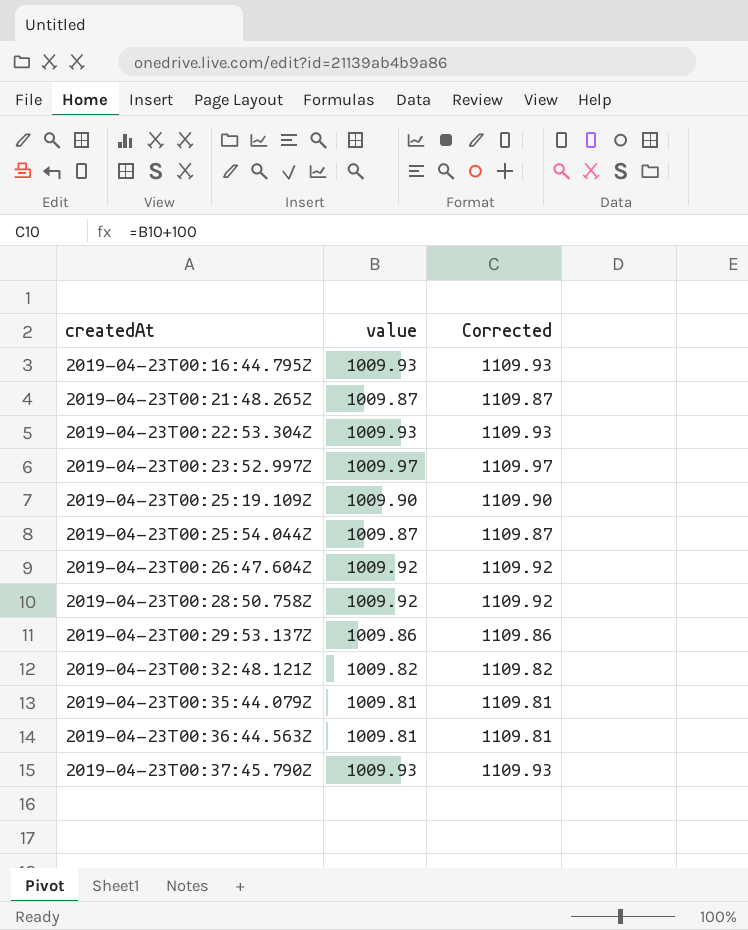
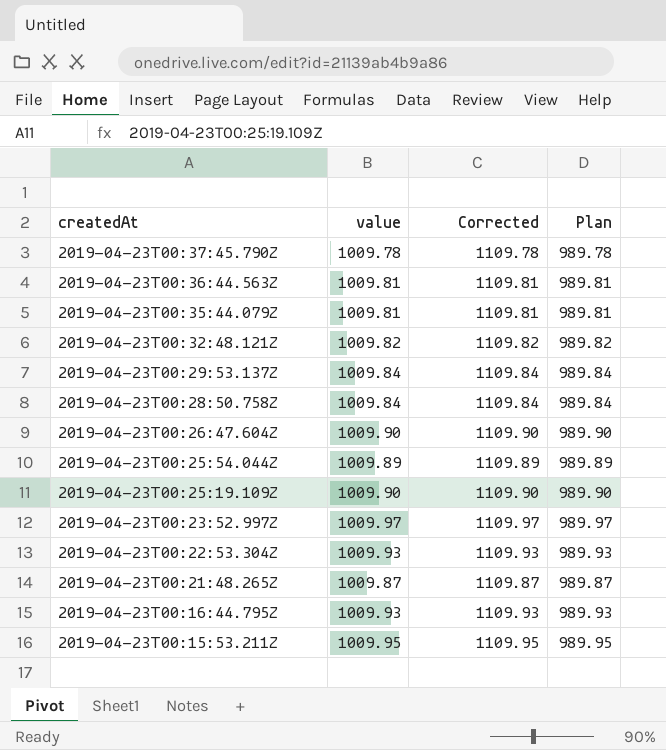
row order: createdAt ascending -> createdAt descending
column Plan | formula: none -> [value] - 20
2019-04-23T00:37:45.790Z | value: 1009.93 -> 1009.78
2019-04-23T00:37:45.790Z | Corrected: 1109.93 -> 1109.78
2019-04-23T00:29:53.137Z | value: 1009.86 -> 1009.84
2019-04-23T00:29:53.137Z | Corrected: 1109.86 -> 1109.84
2019-04-23T00:28:50.758Z | value: 1009.92 -> 1009.84
2019-04-23T00:28:50.758Z | Corrected: 1109.92 -> 1109.84
2019-04-23T00:26:47.604Z | value: 1009.92 -> 1009.90
2019-04-23T00:26:47.604Z | Corrected: 1109.92 -> 1109.90
2019-04-23T00:25:54.044Z | value: 1009.87 -> 1009.89
2019-04-23T00:25:54.044Z | Corrected: 1109.87 -> 1109.89
row 2019-04-23T00:15:53.211Z: none -> 1009.95 | 1109.95 | 989.95

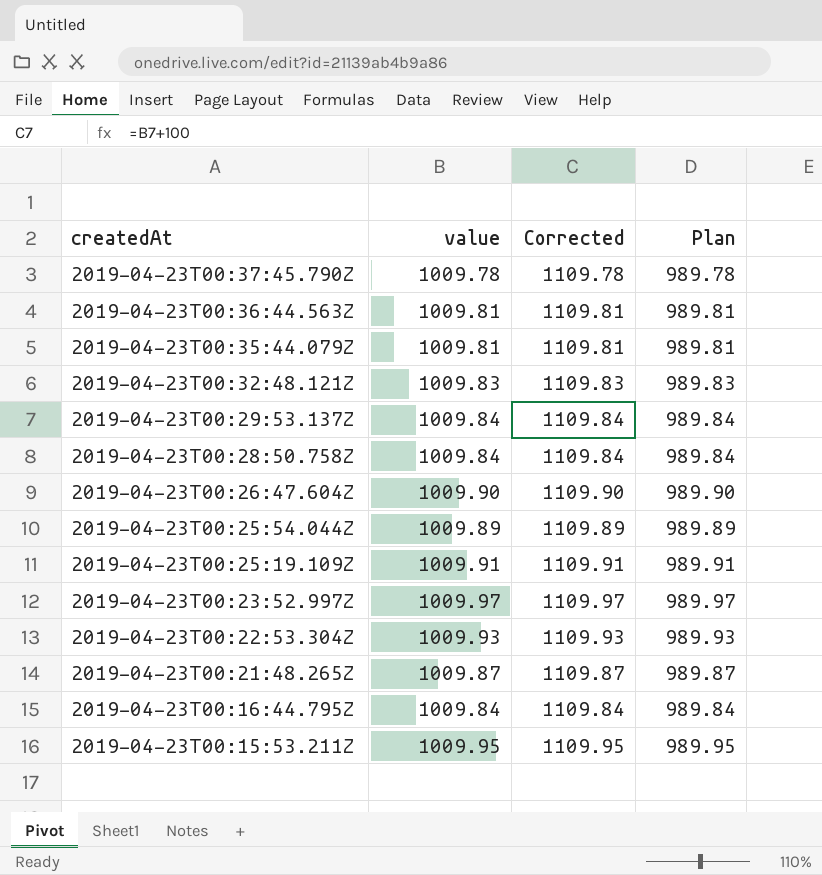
2019-04-23T00:32:48.121Z | value: 1009.82 -> 1009.83
2019-04-23T00:32:48.121Z | Corrected: 1109.82 -> 1109.83
2019-04-23T00:32:48.121Z | Plan: 989.82 -> 989.83
2019-04-23T00:25:19.109Z | value: 1009.90 -> 1009.91
2019-04-23T00:25:19.109Z | Corrected: 1109.90 -> 1109.91
2019-04-23T00:25:19.109Z | Plan: 989.90 -> 989.91
2019-04-23T00:16:44.795Z | value: 1009.93 -> 1009.84
2019-04-23T00:16:44.795Z | Corrected: 1109.93 -> 1109.84
2019-04-23T00:16:44.795Z | Plan: 989.93 -> 989.84

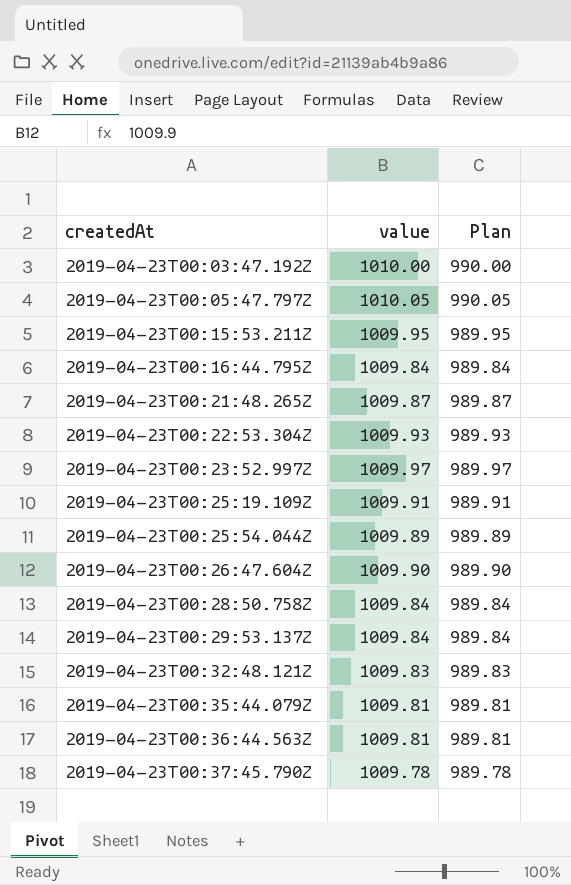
row order: createdAt descending -> createdAt ascending
column Corrected | formula: [value] + 100 -> none
row 2019-04-23T00:03:47.192Z: none -> 1010.00 | 990.00
row 2019-04-23T00:05:47.797Z: none -> 1010.05 | 990.05

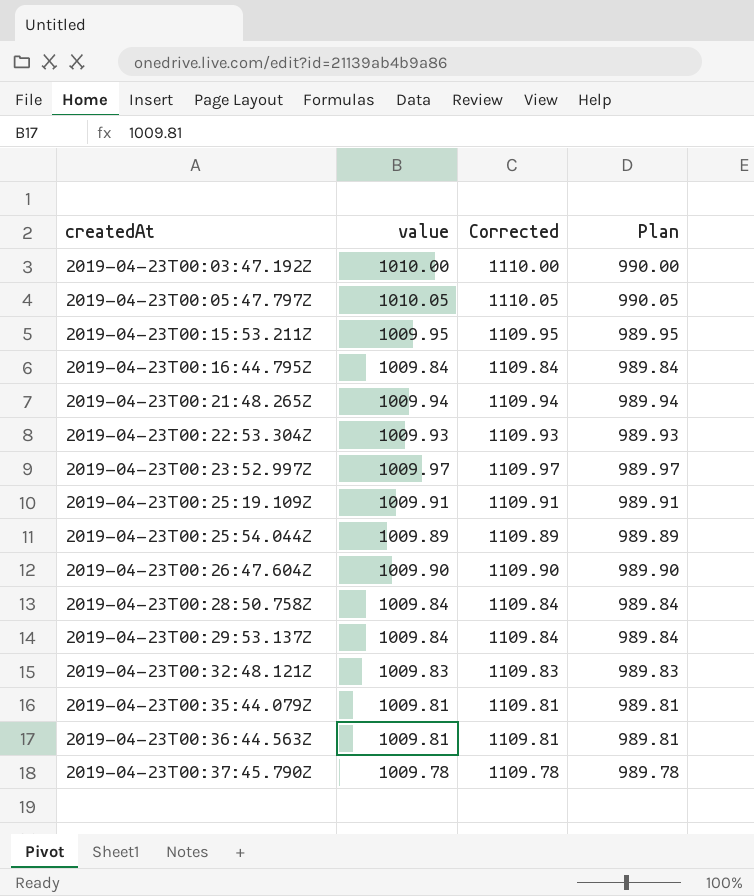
column Corrected | formula: none -> [value] + 100
2019-04-23T00:21:48.265Z | value: 1009.87 -> 1009.94
2019-04-23T00:21:48.265Z | Plan: 989.87 -> 989.94

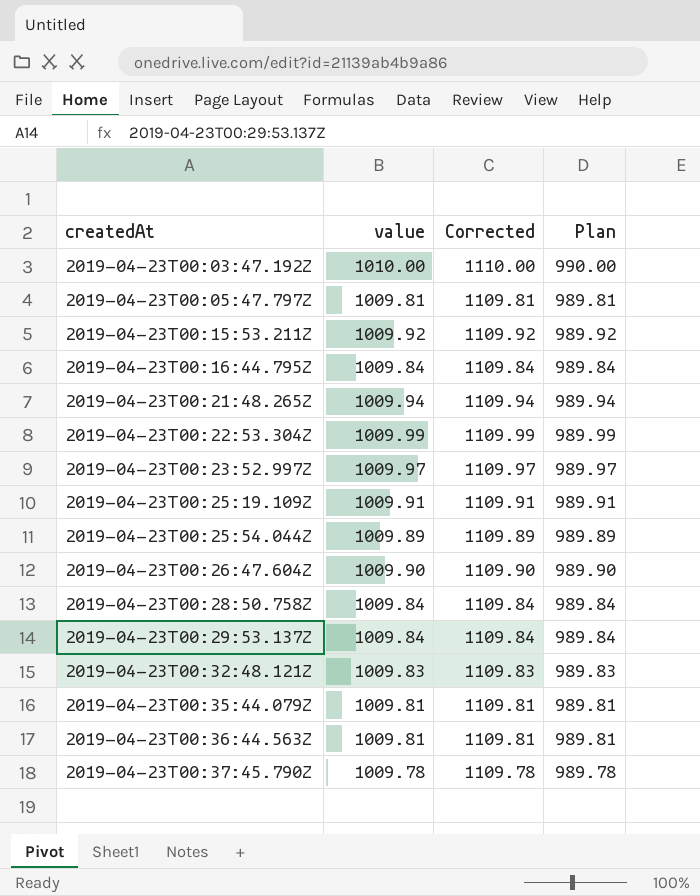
2019-04-23T00:05:47.797Z | value: 1010.05 -> 1009.81
2019-04-23T00:05:47.797Z | Corrected: 1110.05 -> 1109.81
2019-04-23T00:05:47.797Z | Plan: 990.05 -> 989.81
2019-04-23T00:15:53.211Z | value: 1009.95 -> 1009.92
2019-04-23T00:15:53.211Z | Corrected: 1109.95 -> 1109.92
2019-04-23T00:15:53.211Z | Plan: 989.95 -> 989.92
2019-04-23T00:22:53.304Z | value: 1009.93 -> 1009.99
2019-04-23T00:22:53.304Z | Corrected: 1109.93 -> 1109.99
2019-04-23T00:22:53.304Z | Plan: 989.93 -> 989.99

